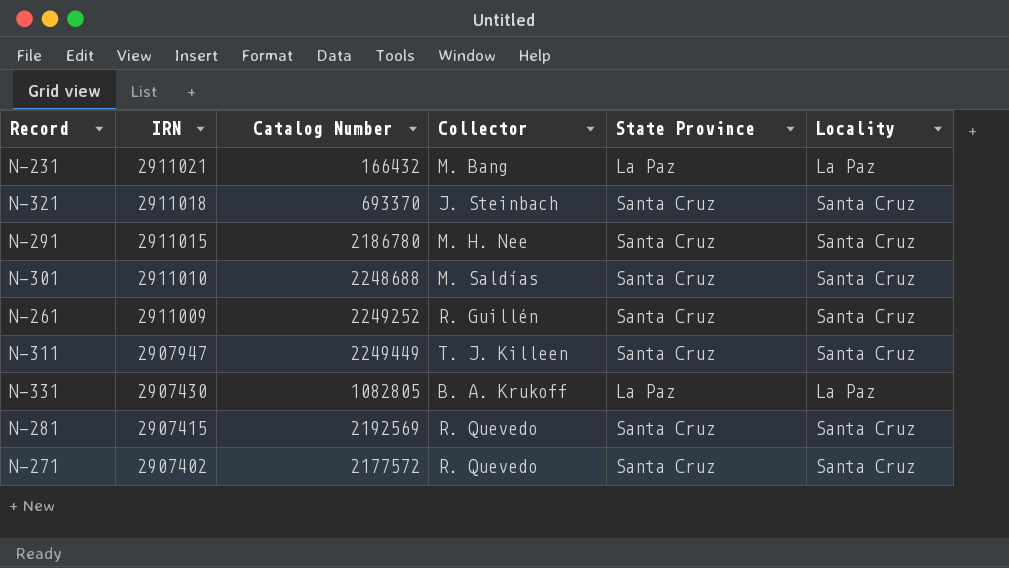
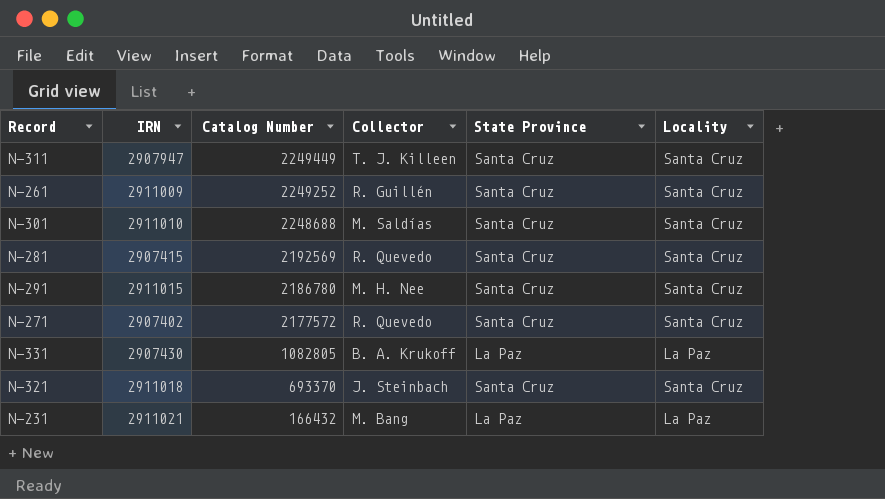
row order: IRN descending -> Catalog Number descending

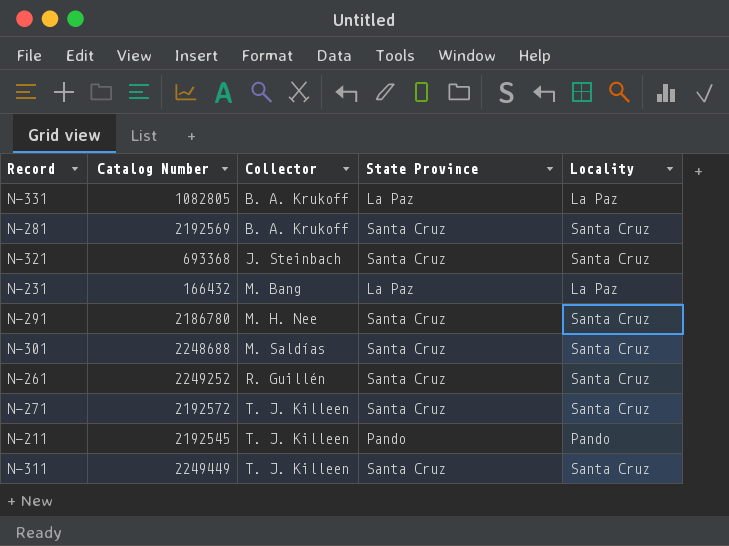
row order: Catalog Number descending -> Collector ascending
column IRN | position: 2 -> none
N-281 | Collector: R. Quevedo -> B. A. Krukoff
N-321 | Catalog Number: 693370 -> 693368
N-271 | Catalog Number: 2177572 -> 2192572
N-271 | Collector: R. Quevedo -> T. J. Killeen
row N-211: none -> 2192545 | T. J. Killeen | Pando | Pando

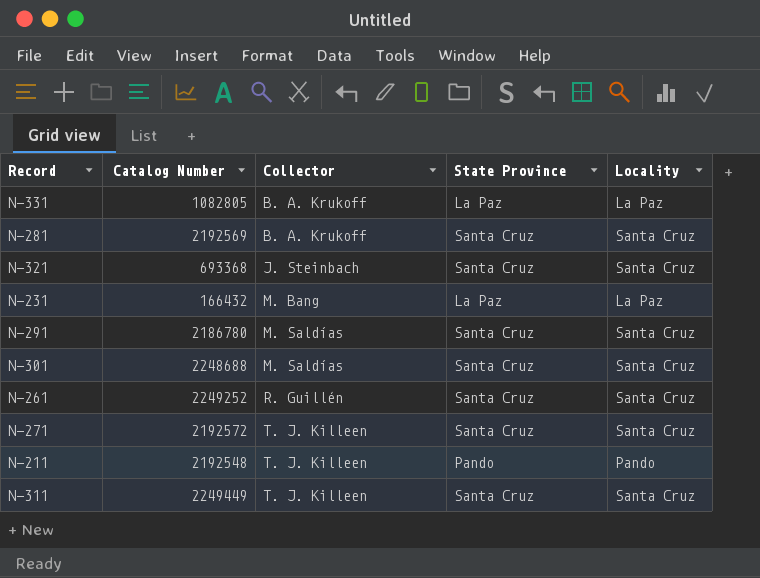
N-291 | Collector: M. H. Nee -> M. Saldías
N-211 | Catalog Number: 2192545 -> 2192548

